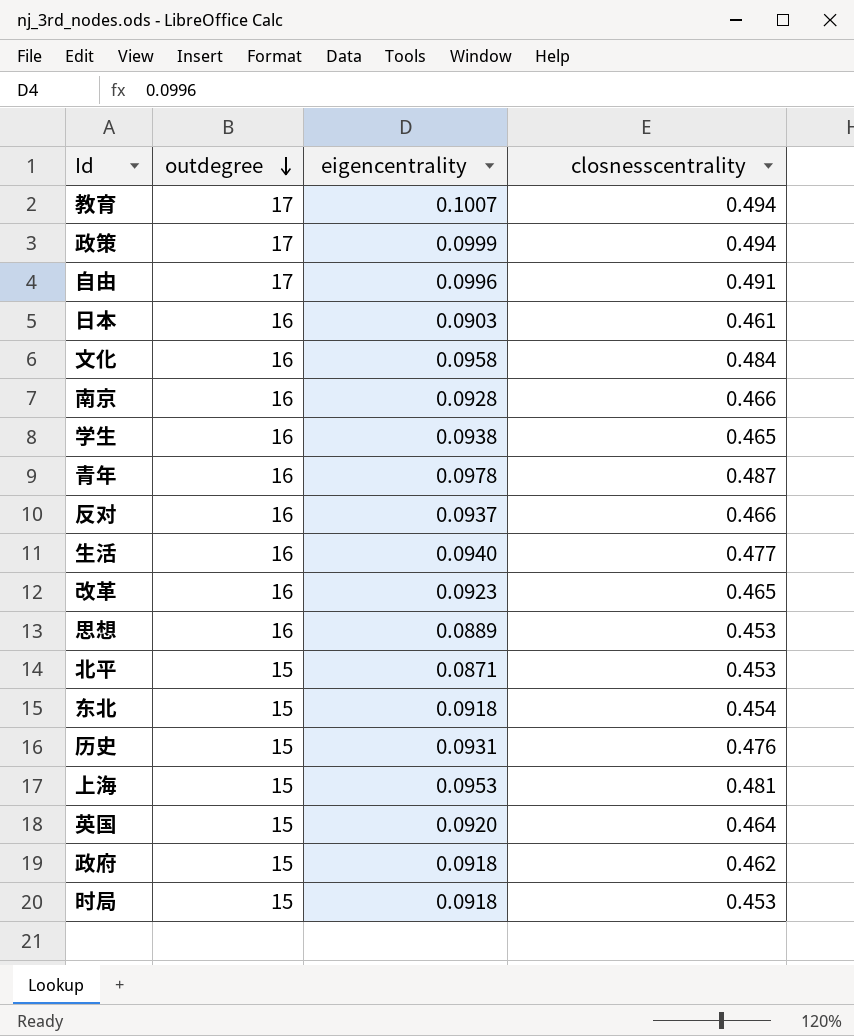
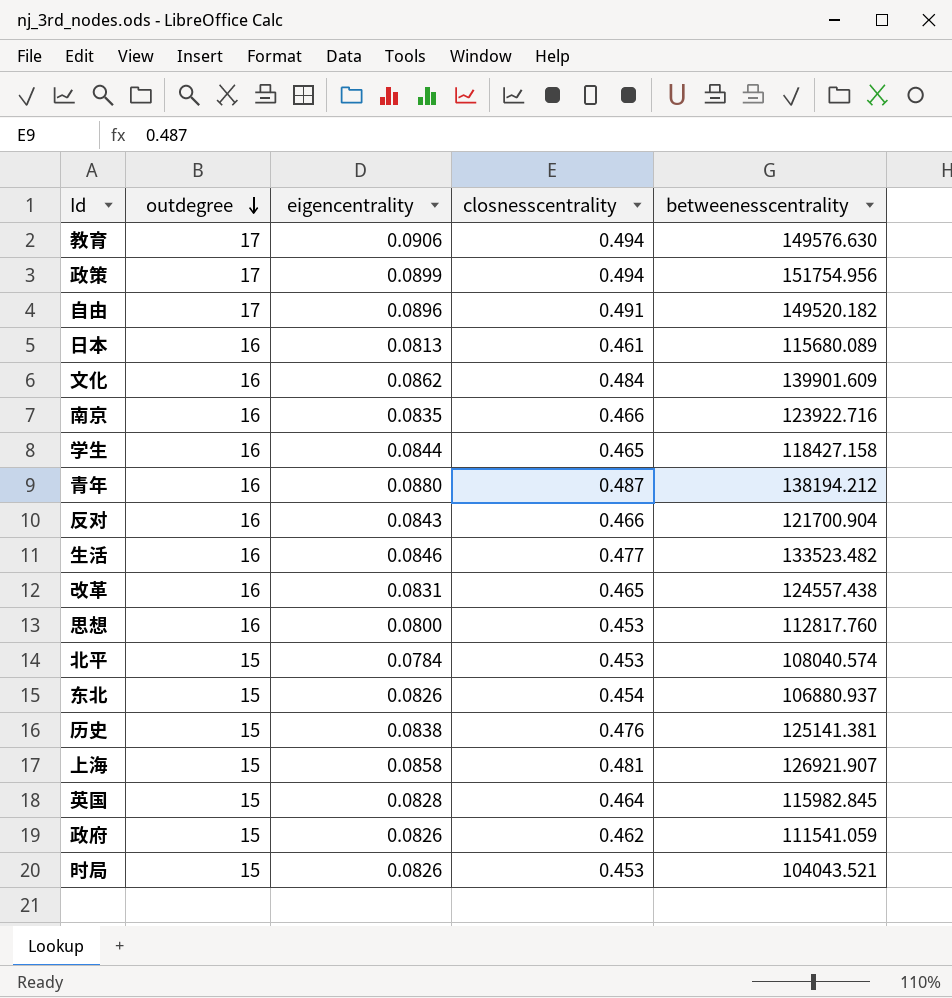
column betweenesscentrality | position: none -> 5
教育 | eigencentrality: 0.1007 -> 0.0906
政策 | eigencentrality: 0.0999 -> 0.0899
自由 | eigencentrality: 0.0996 -> 0.0896
日本 | eigencentrality: 0.0903 -> 0.0813
文化 | eigencentrality: 0.0958 -> 0.0862
南京 | eigencentrality: 0.0928 -> 0.0835
学生 | eigencentrality: 0.0938 -> 0.0844
青年 | eigencentrality: 0.0978 -> 0.0880
反对 | eigencentrality: 0.0937 -> 0.0843
生活 | eigencentrality: 0.0940 -> 0.0846
改革 | eigencentrality: 0.0923 -> 0.0831
思想 | eigencentrality: 0.0889 -> 0.0800
北平 | eigencentrality: 0.0871 -> 0.0784
东北 | eigencentrality: 0.0918 -> 0.0826
历史 | eigencentrality: 0.0931 -> 0.0838
上海 | eigencentrality: 0.0953 -> 0.0858
英国 | eigencentrality: 0.0920 -> 0.0828
政府 | eigencentrality: 0.0918 -> 0.0826
时局 | eigencentrality: 0.0918 -> 0.0826

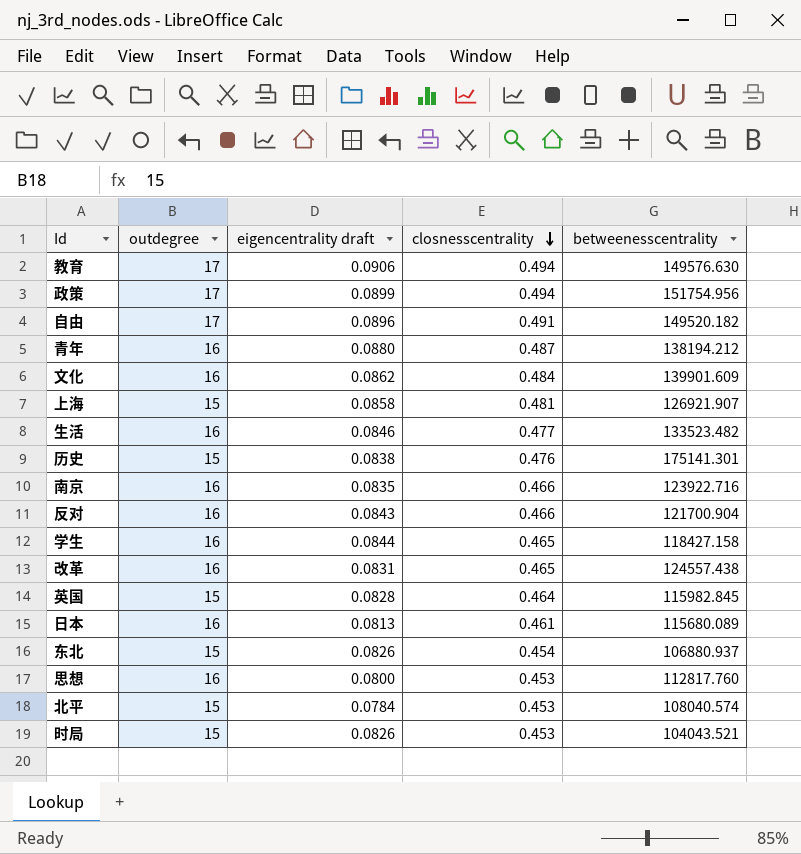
row order: outdegree descending -> closnesscentrality descending
column name: eigencentrality -> eigencentrality draft
row 政府: 15 | 0.0826 | 0.462 | 111541.059 -> none
历史 | betweenesscentrality: 125141.381 -> 175141.301

